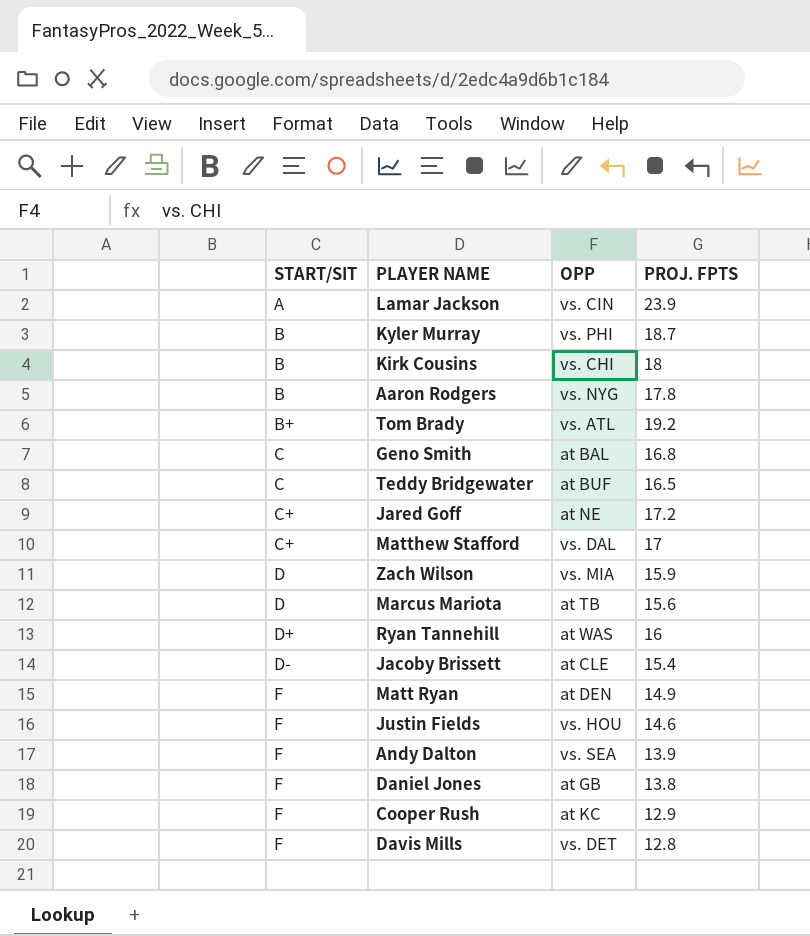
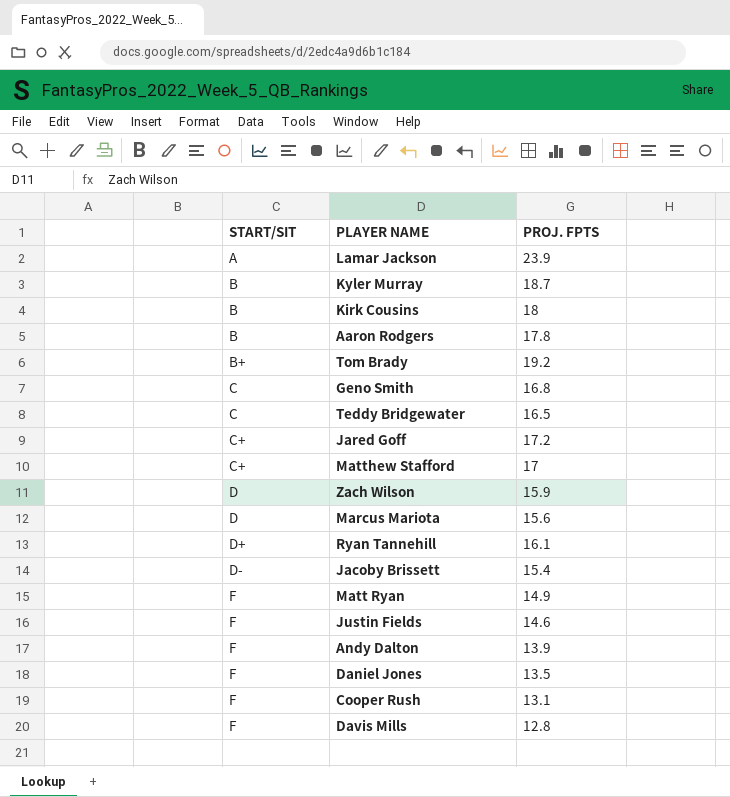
column OPP | position: 3 -> none
Ryan Tannehill | PROJ. FPTS: 16 -> 16.1
Daniel Jones | PROJ. FPTS: 13.8 -> 13.5
Cooper Rush | PROJ. FPTS: 12.9 -> 13.1

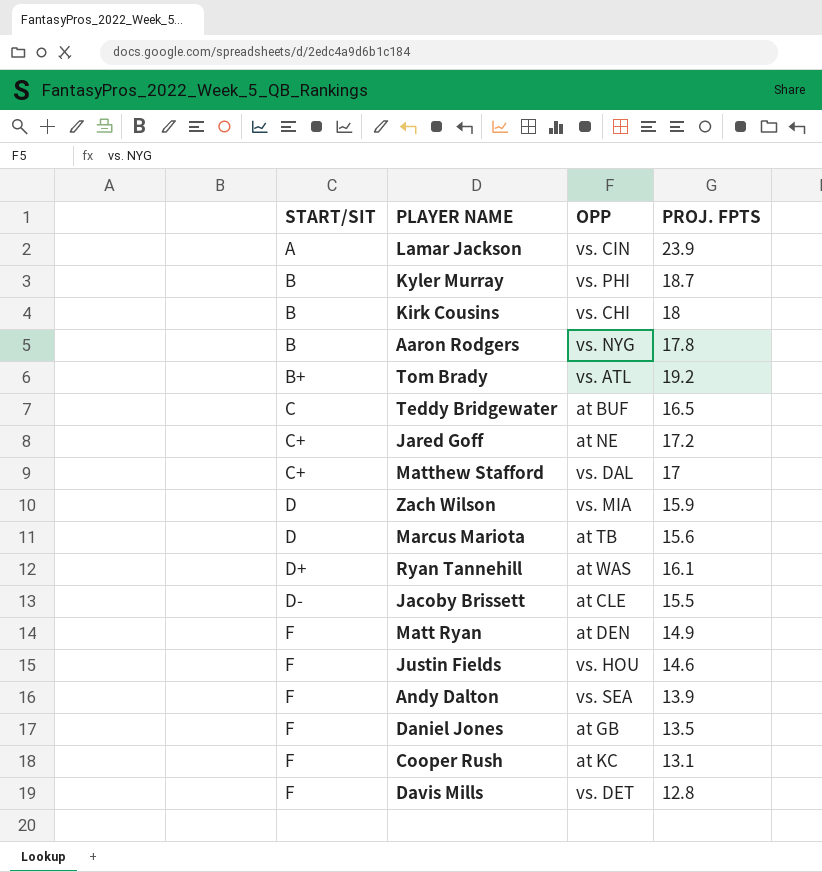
column OPP | position: none -> 3
row Geno Smith: C | 16.8 -> none
Jacoby Brissett | PROJ. FPTS: 15.4 -> 15.5

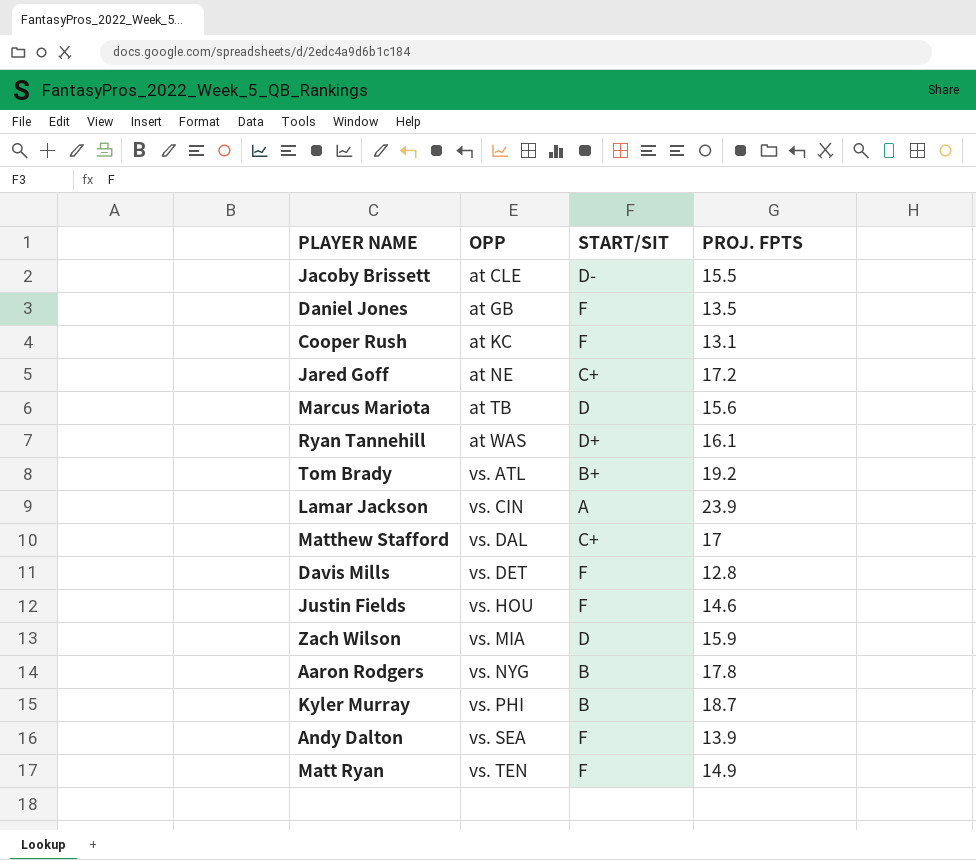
row order: START/SIT ascending -> OPP ascending
column START/SIT | position: 1 -> 3
row Kirk Cousins: B | vs. CHI | 18 -> none
row Teddy Bridgewater: C | at BUF | 16.5 -> none
Matt Ryan | OPP: at DEN -> vs. TEN

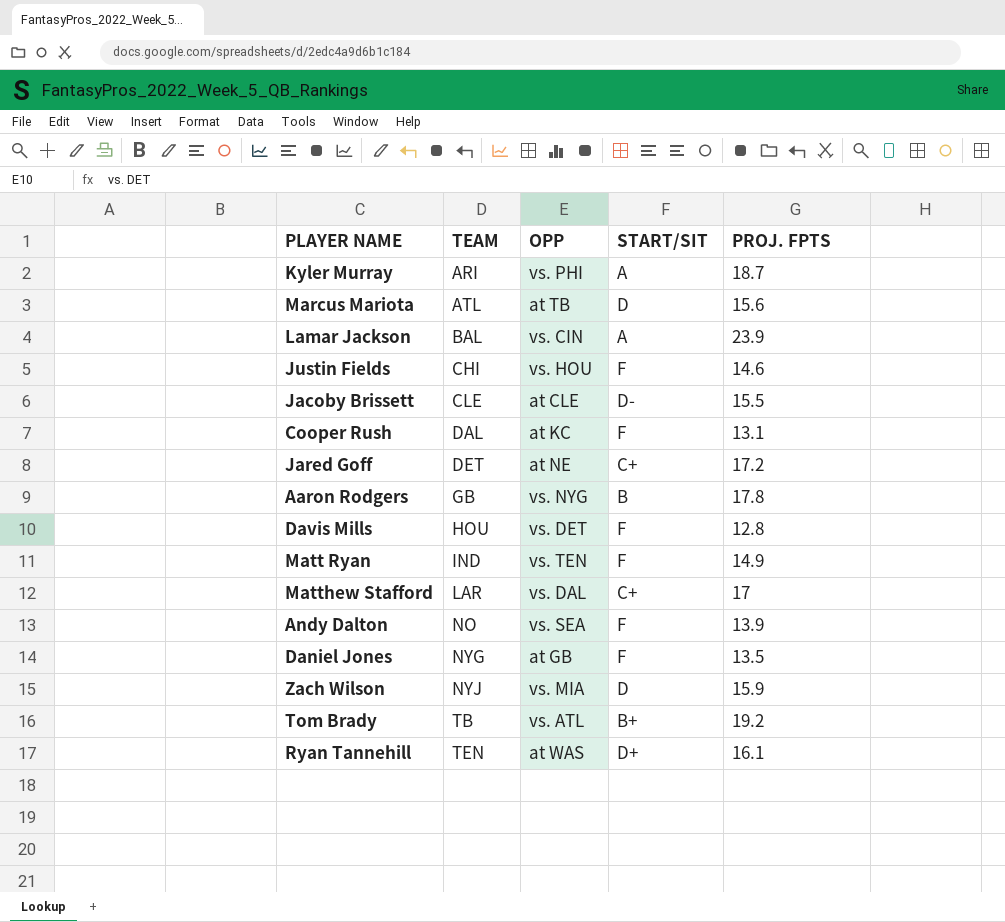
row order: OPP ascending -> TEAM ascending
column TEAM | position: none -> 2
Kyler Murray | START/SIT: B -> A

